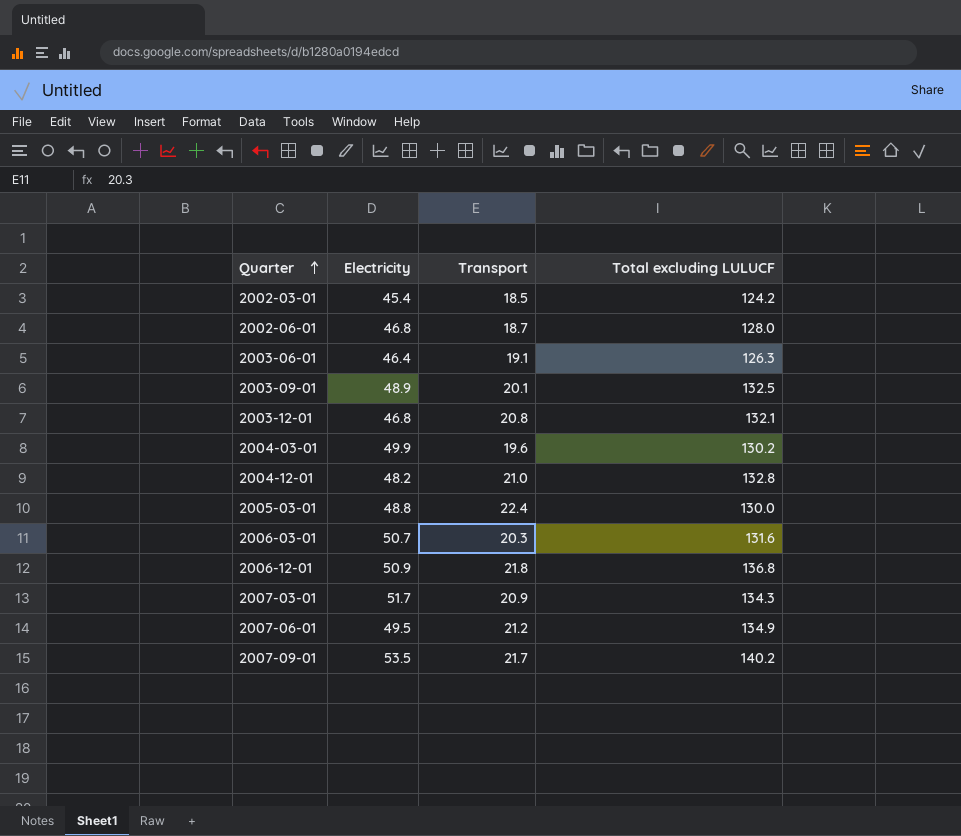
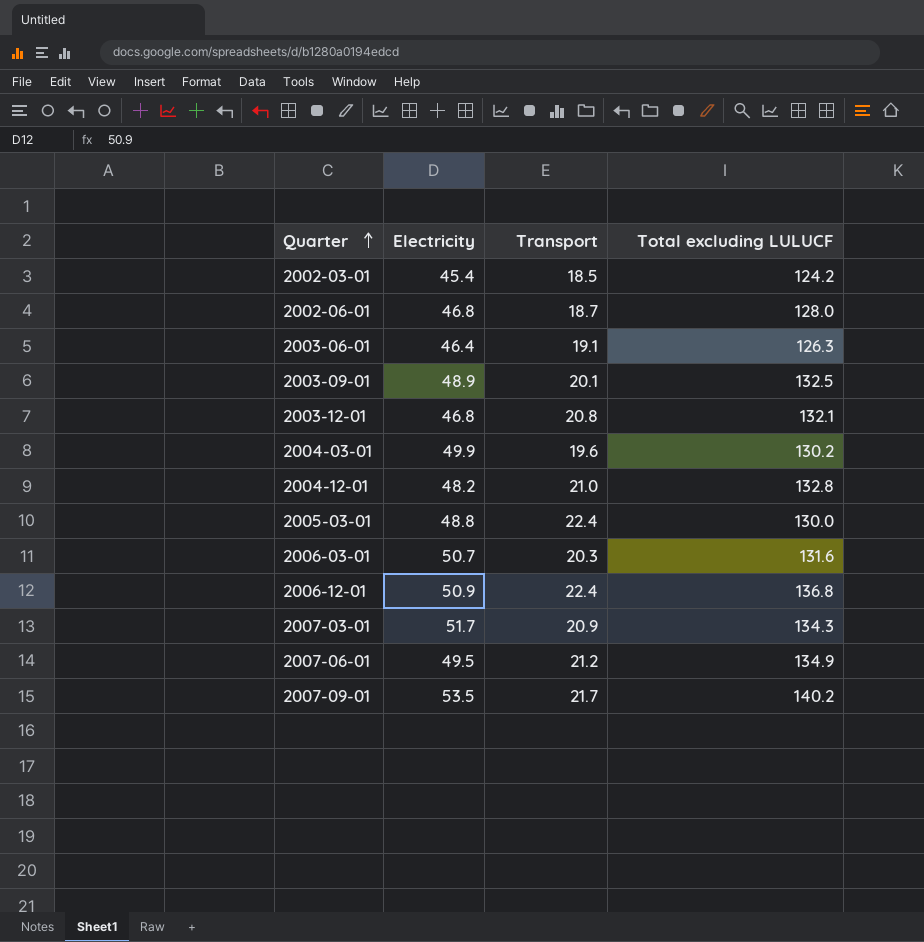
2006-12-01 | Transport: 21.8 -> 22.4

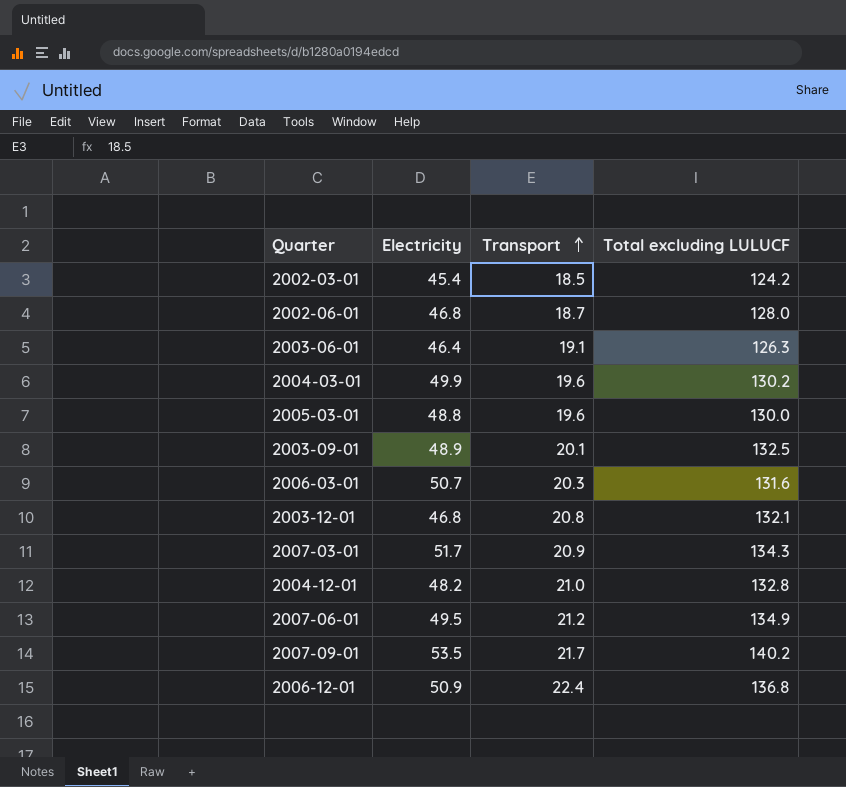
row order: Quarter ascending -> Transport ascending
2005-03-01 | Transport: 22.4 -> 19.6

